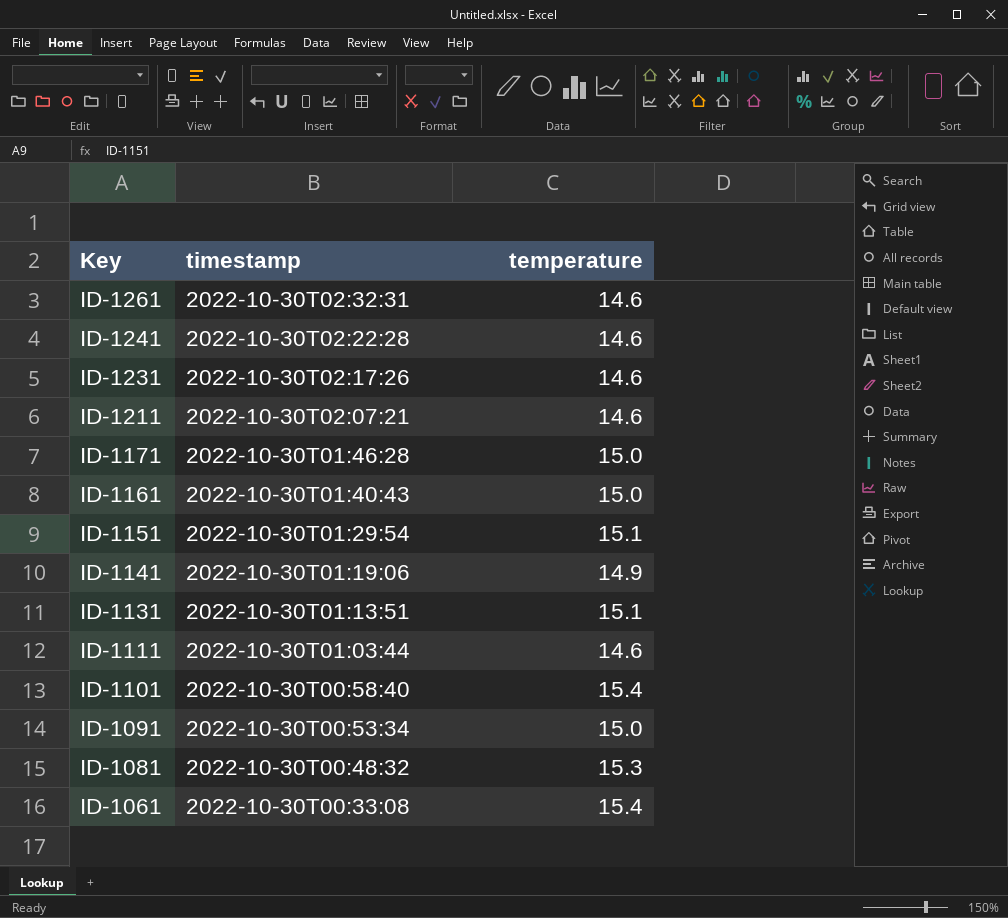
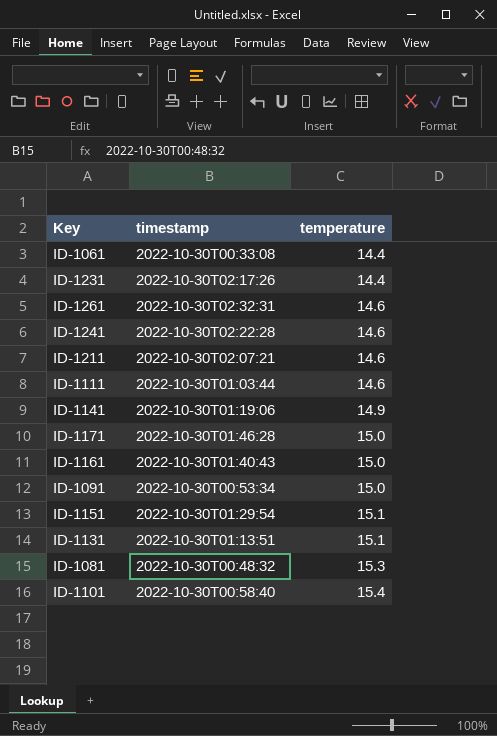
row order: Key descending -> temperature ascending
ID-1061 | temperature: 15.4 -> 14.4
ID-1231 | temperature: 14.6 -> 14.4

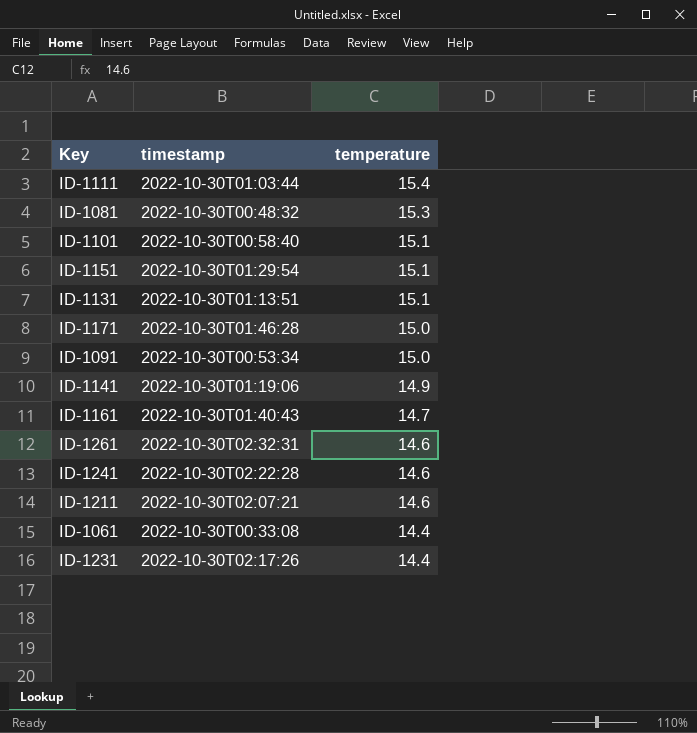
row order: temperature ascending -> temperature descending
ID-1111 | temperature: 14.6 -> 15.4
ID-1101 | temperature: 15.4 -> 15.1
ID-1161 | temperature: 15.0 -> 14.7

